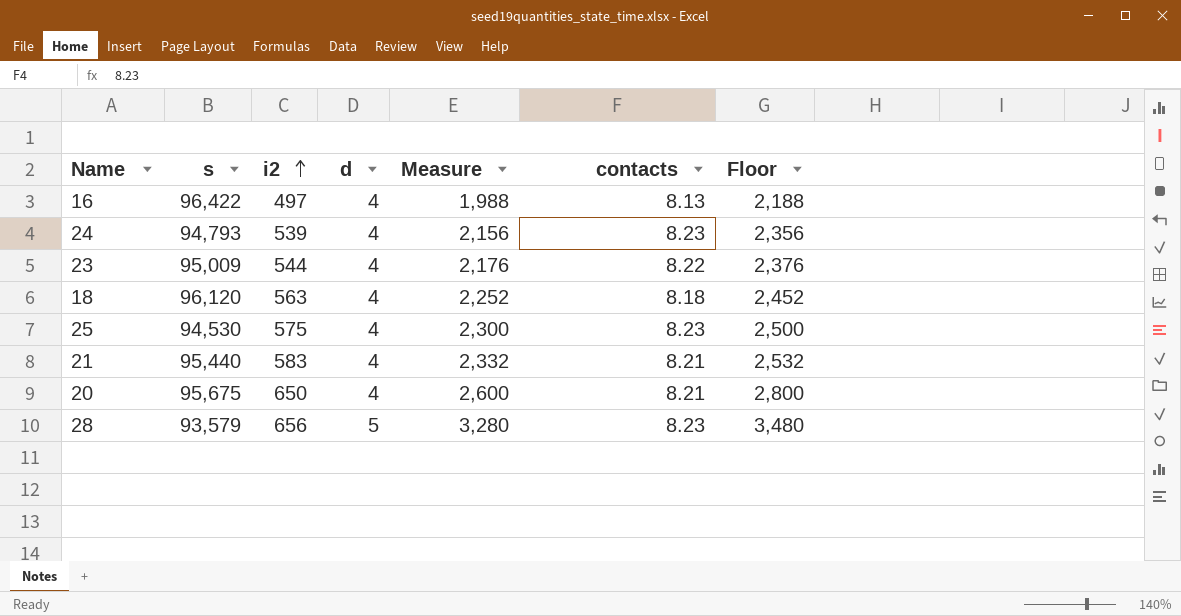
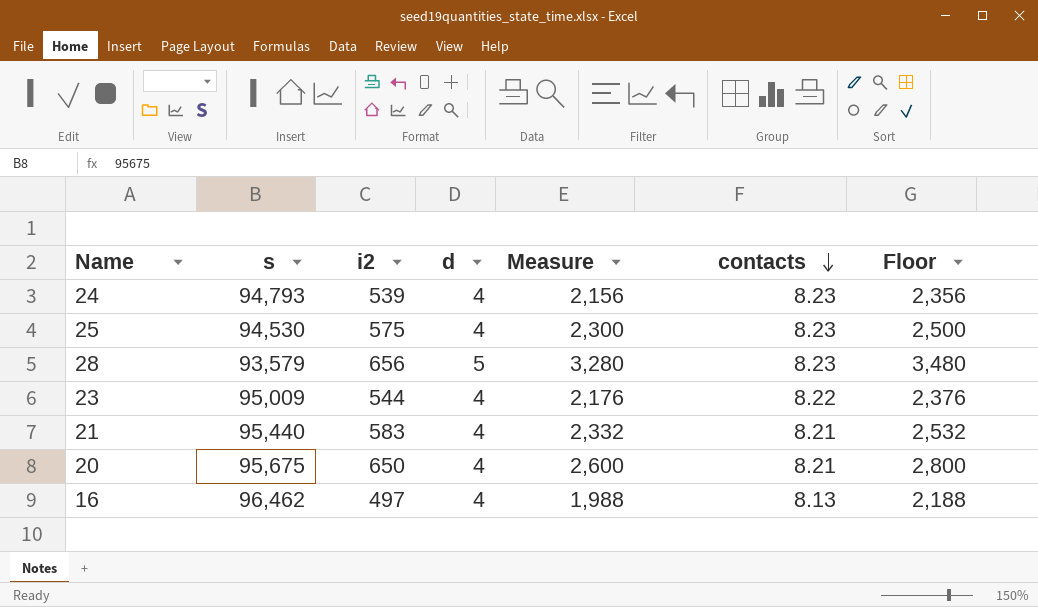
row order: i2 ascending -> contacts descending
row 18: 96,120 | 563 | 4 | 2,252 | 8.18 | 2,452 -> none
16 | s: 96,422 -> 96,462

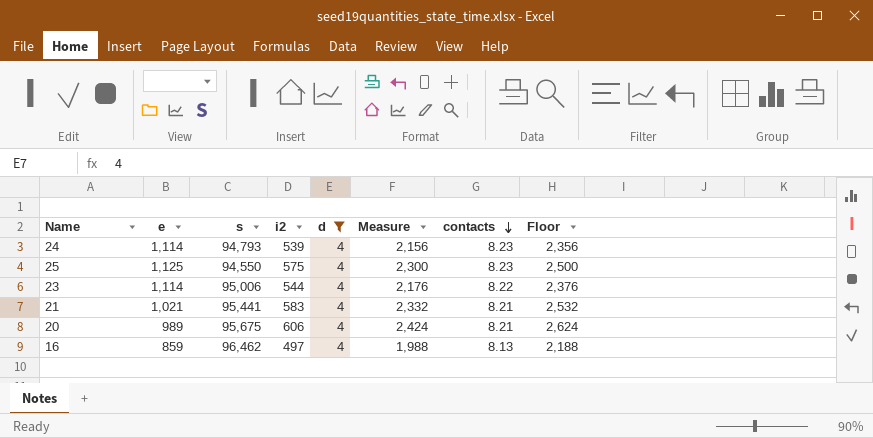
filter: none -> d = 4
column e | position: none -> 2
25 | s: 94,530 -> 94,550
23 | s: 95,009 -> 95,006
21 | s: 95,440 -> 95,441
20 | i2: 650 -> 606
20 | Measure: 2,600 -> 2,424
20 | Floor: 2,800 -> 2,624

